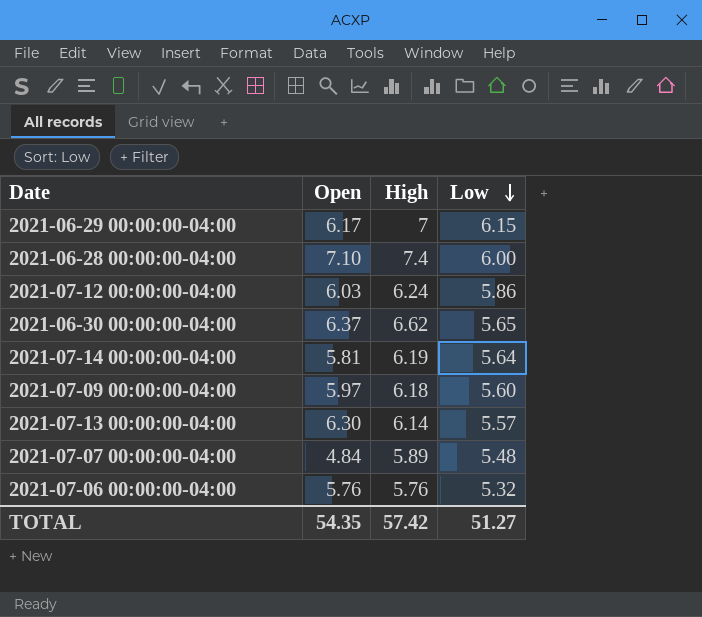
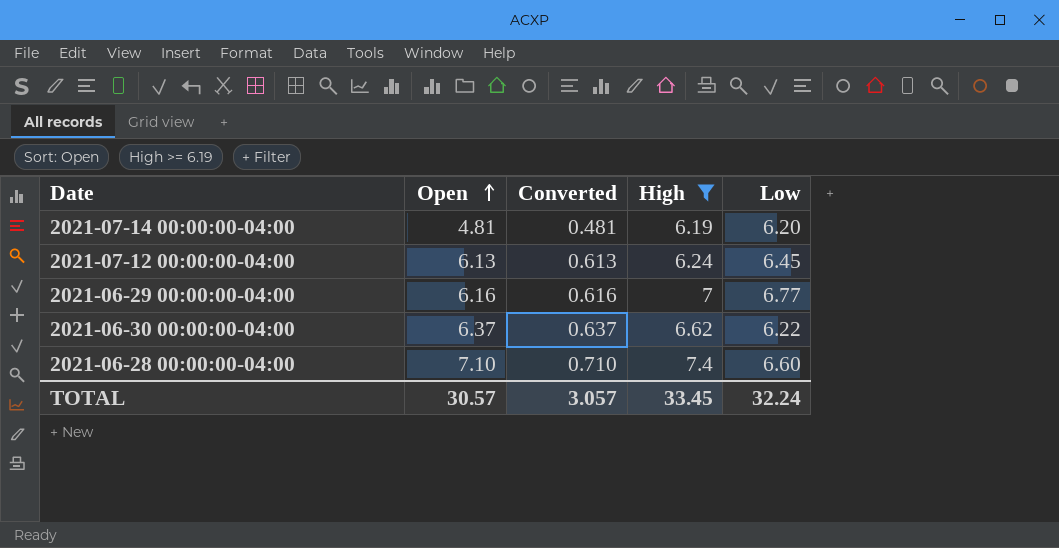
filter: none -> High >= 6.19
row order: Low descending -> Open ascending
column Converted | formula: none -> [Open] * 0.1
2021-07-14 00:00:00-04:00 | Open: 5.81 -> 4.81
2021-07-14 00:00:00-04:00 | Low: 5.64 -> 6.20
2021-07-12 00:00:00-04:00 | Open: 6.03 -> 6.13
2021-07-12 00:00:00-04:00 | Low: 5.86 -> 6.45
2021-06-29 00:00:00-04:00 | Open: 6.17 -> 6.16
2021-06-29 00:00:00-04:00 | Low: 6.15 -> 6.77
2021-06-30 00:00:00-04:00 | Low: 5.65 -> 6.22
2021-06-28 00:00:00-04:00 | Low: 6.00 -> 6.60
TOTAL | Open: 54.35 -> 30.57
TOTAL | High: 57.42 -> 33.45
TOTAL | Low: 51.27 -> 32.24

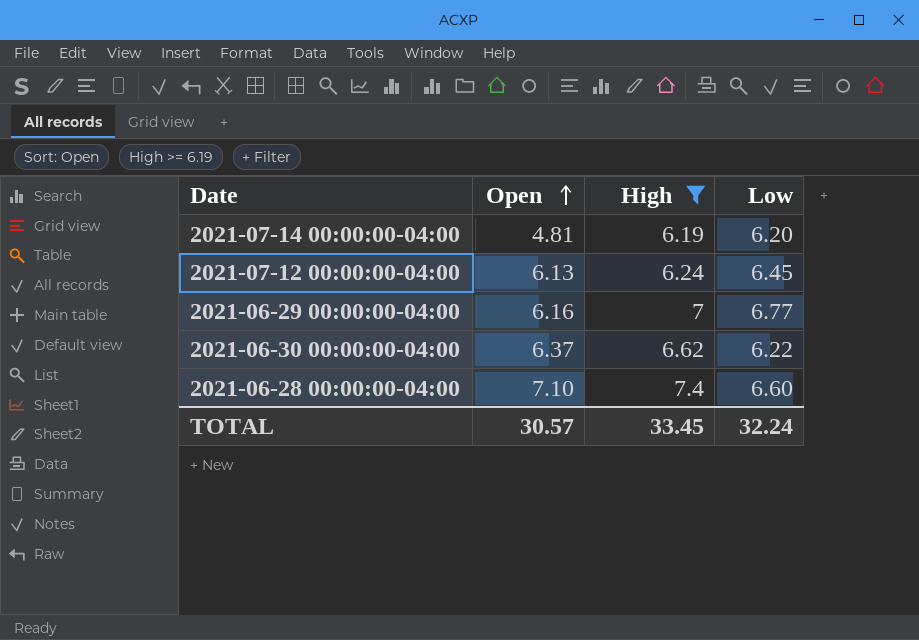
column Converted | formula: [Open] * 0.1 -> none

